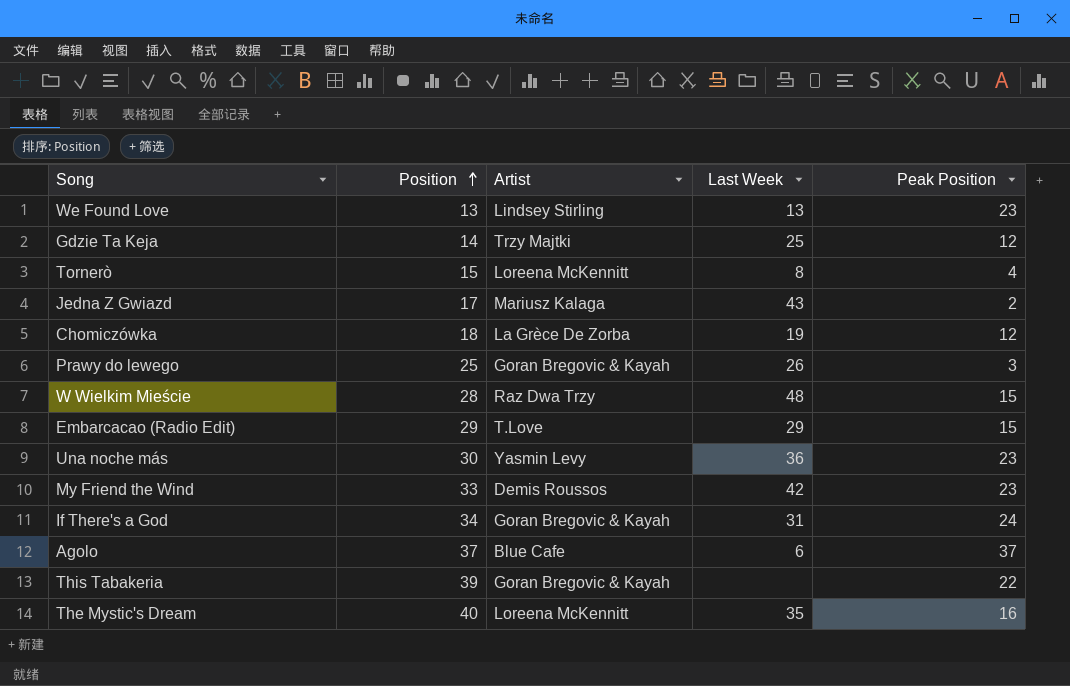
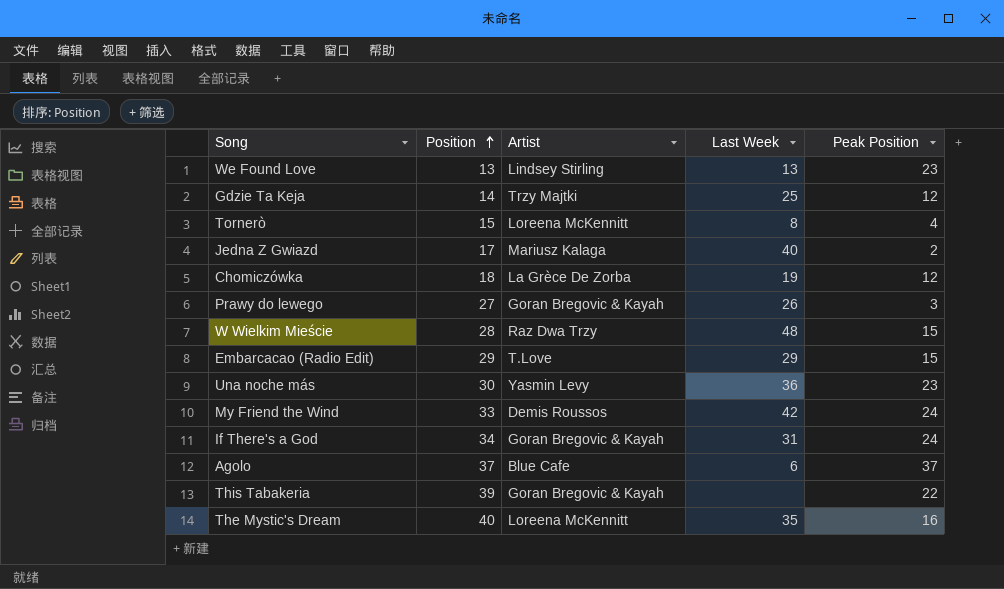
Jedna Z Gwiazd | Last Week: 43 -> 40
Prawy do lewego | Position: 25 -> 27
My Friend the Wind | Peak Position: 23 -> 24

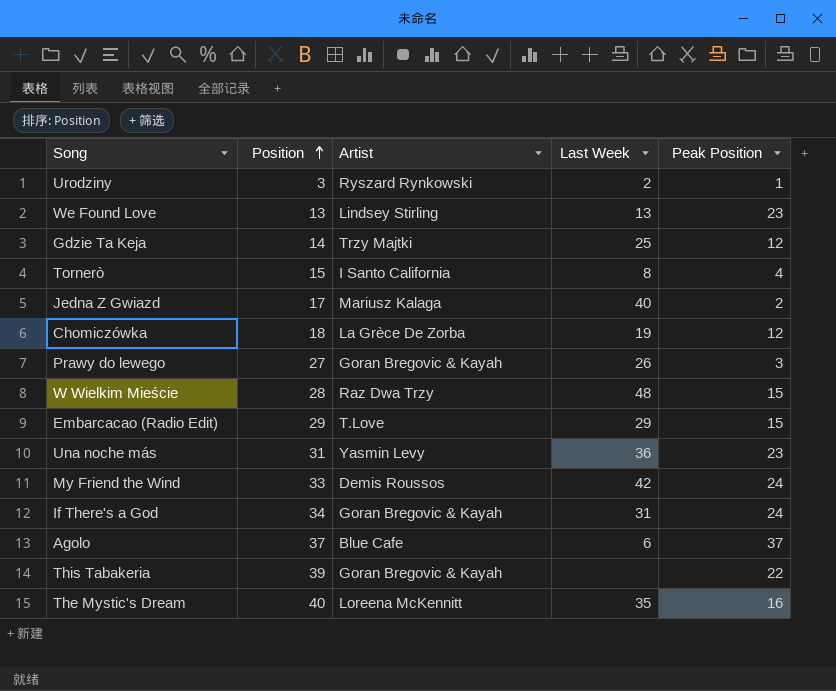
row Urodziny: none -> 3 | Ryszard Rynkowski | 2 | 1
Tornerò | Artist: Loreena McKennitt -> I Santo California
Una noche más | Position: 30 -> 31

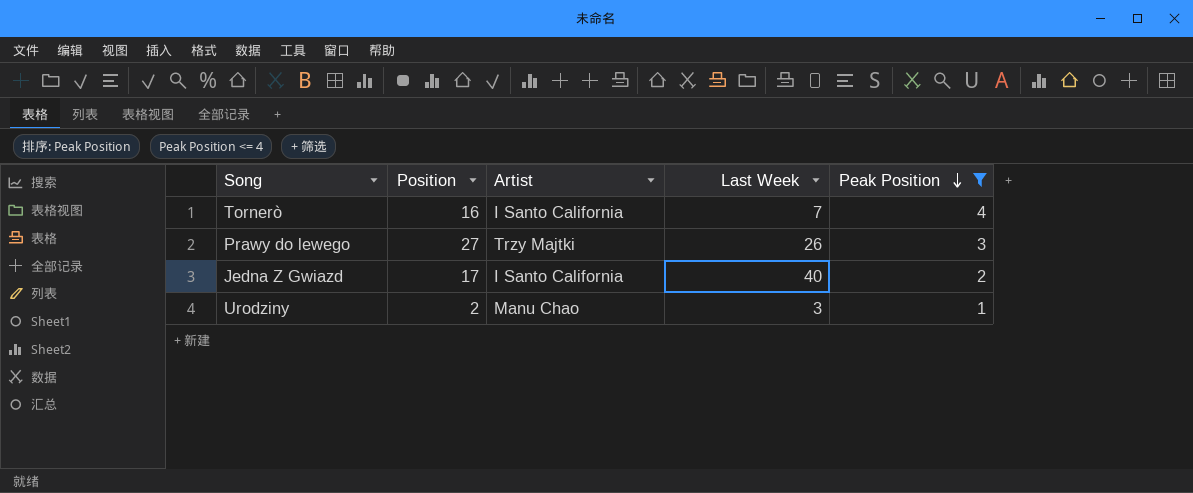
filter: none -> Peak Position <= 4
row order: Position ascending -> Peak Position descending
Tornerò | Position: 15 -> 16
Tornerò | Last Week: 8 -> 7
Prawy do lewego | Artist: Goran Bregovic & Kayah -> Trzy Majtki
Jedna Z Gwiazd | Artist: Mariusz Kalaga -> I Santo California
Urodziny | Position: 3 -> 2
Urodziny | Artist: Ryszard Rynkowski -> Manu Chao
Urodziny | Last Week: 2 -> 3

